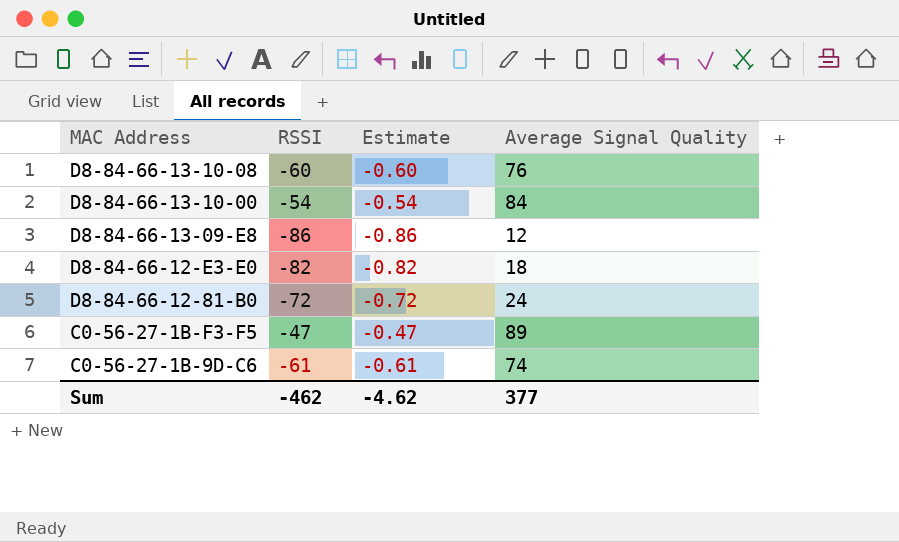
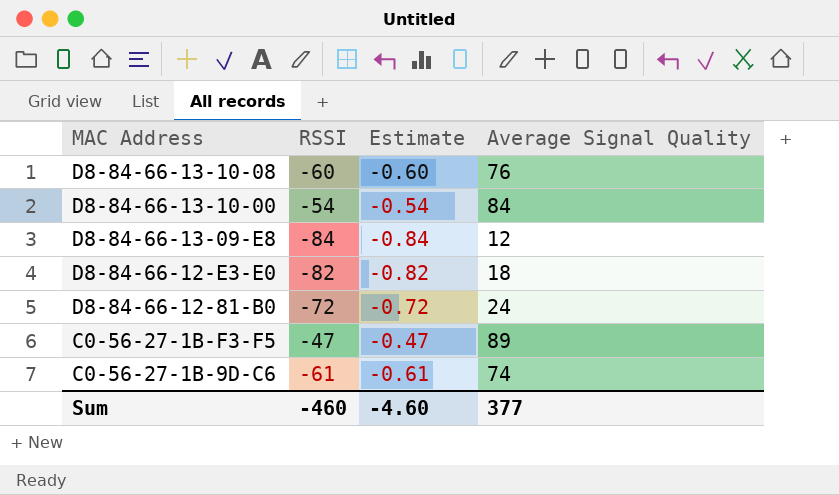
D8-84-66-13-09-E8 | RSSI: -86 -> -84
D8-84-66-13-09-E8 | Estimate: -0.86 -> -0.84
Sum | RSSI: -462 -> -460
Sum | Estimate: -4.62 -> -4.60

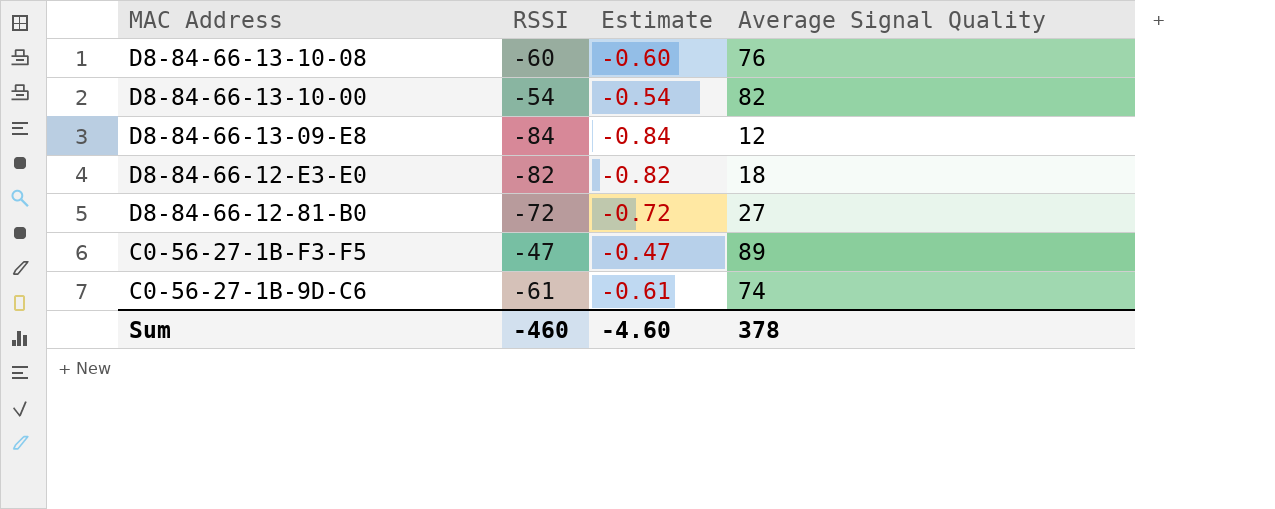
D8-84-66-13-10-00 | Average Signal Quality: 84 -> 82
D8-84-66-12-81-B0 | Average Signal Quality: 24 -> 27
Sum | Average Signal Quality: 377 -> 378

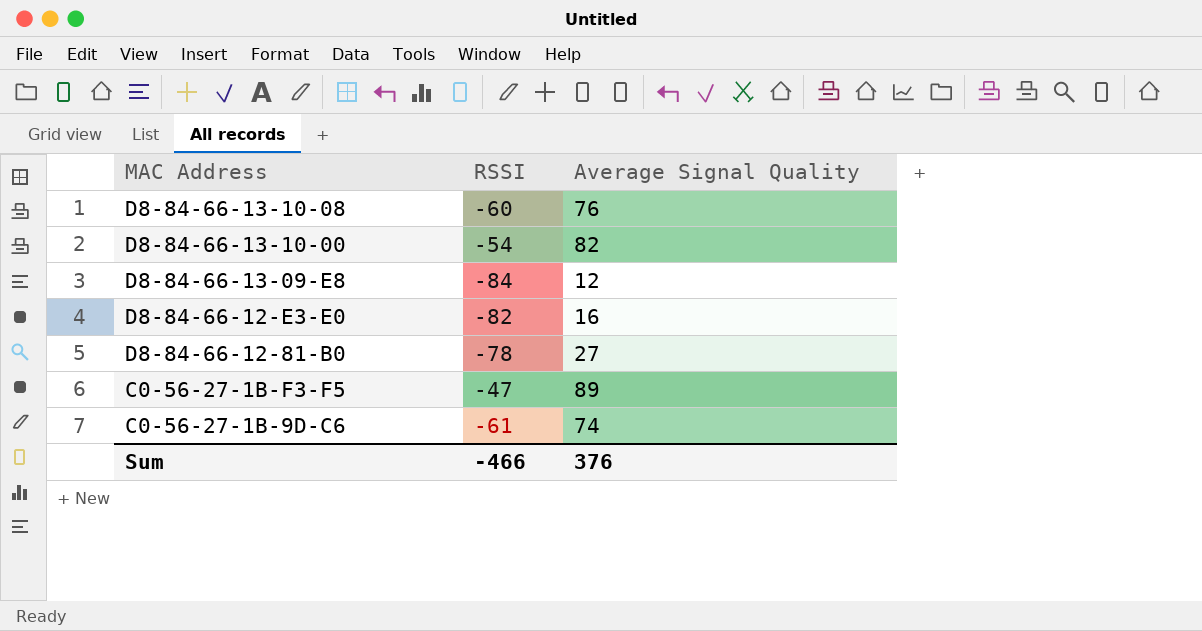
column Estimate | formula: [RSSI] * 0.01 -> none
D8-84-66-12-E3-E0 | Average Signal Quality: 18 -> 16
D8-84-66-12-81-B0 | RSSI: -72 -> -78
Sum | RSSI: -460 -> -466
Sum | Average Signal Quality: 378 -> 376

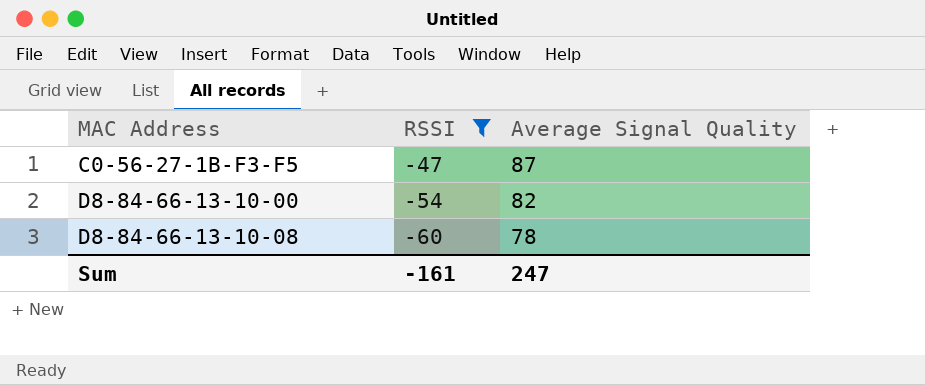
filter: none -> RSSI >= -60
row order: MAC Address descending -> MAC Address ascending
C0-56-27-1B-F3-F5 | Average Signal Quality: 89 -> 87
D8-84-66-13-10-08 | Average Signal Quality: 76 -> 78
Sum | RSSI: -466 -> -161
Sum | Average Signal Quality: 376 -> 247

